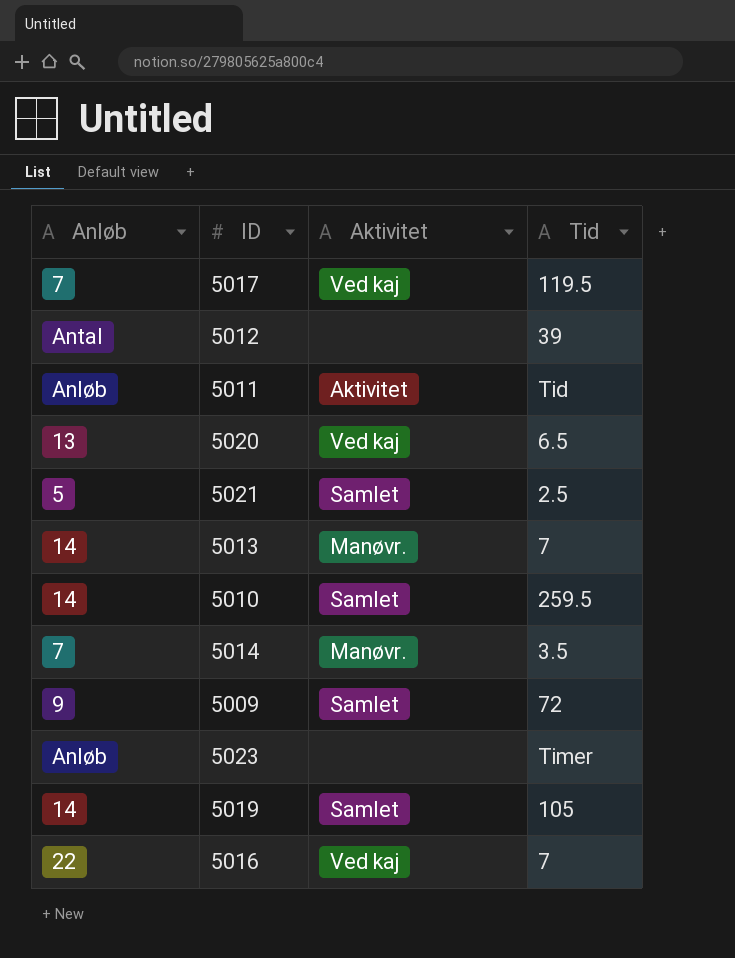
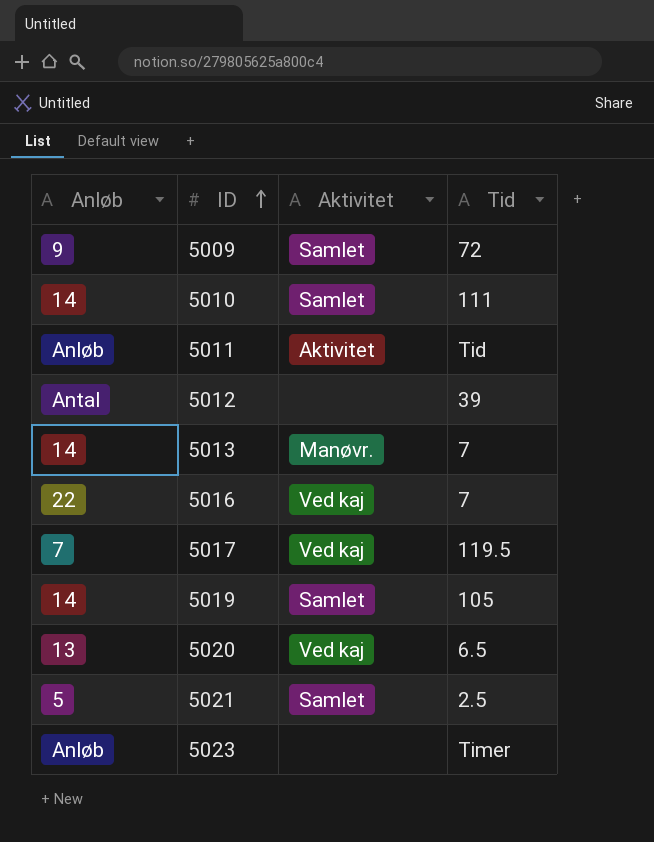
row order: none -> ID ascending
row 5014: 7 | Manøvr. | 3.5 -> none
5010 | Tid: 259.5 -> 111

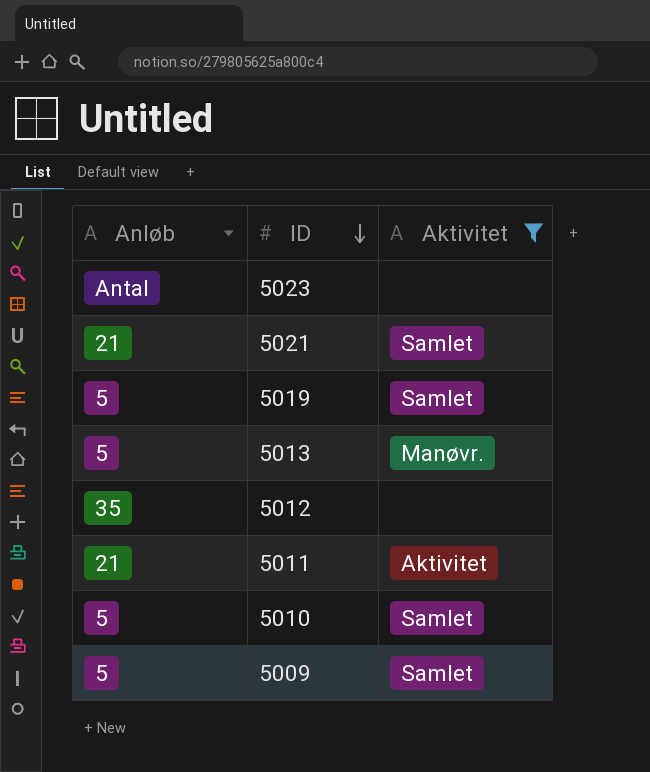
filter: none -> Aktivitet != Ved kaj
row order: ID ascending -> ID descending
column Tid | position: 4 -> none
5023 | Anløb: Anløb -> Antal
5021 | Anløb: 5 -> 21
5019 | Anløb: 14 -> 5
5013 | Anløb: 14 -> 5
5012 | Anløb: Antal -> 35
5011 | Anløb: Anløb -> 21
5010 | Anløb: 14 -> 5
5009 | Anløb: 9 -> 5

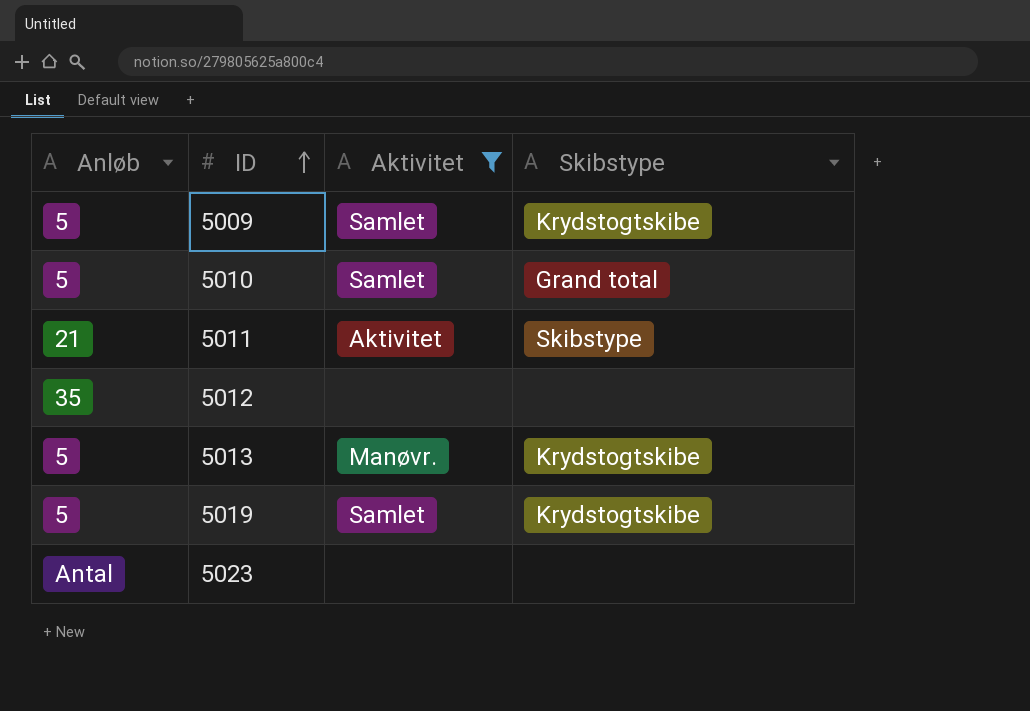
row order: ID descending -> ID ascending
column Skibstype | position: none -> 4
row 5021: 21 | Samlet -> none

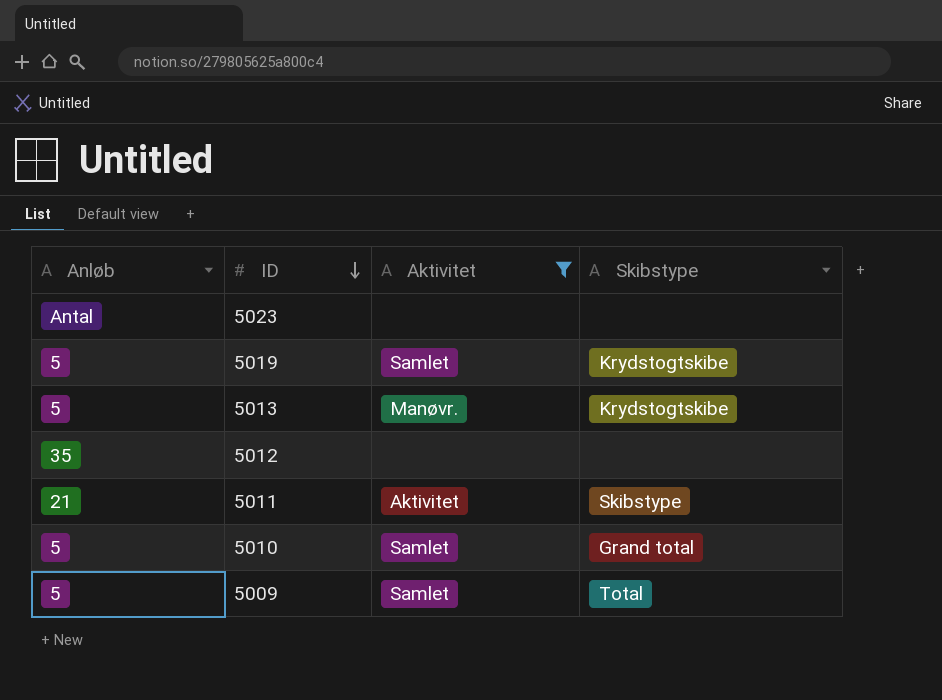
row order: ID ascending -> ID descending
5009 | Skibstype: Krydstogtskibe -> Total

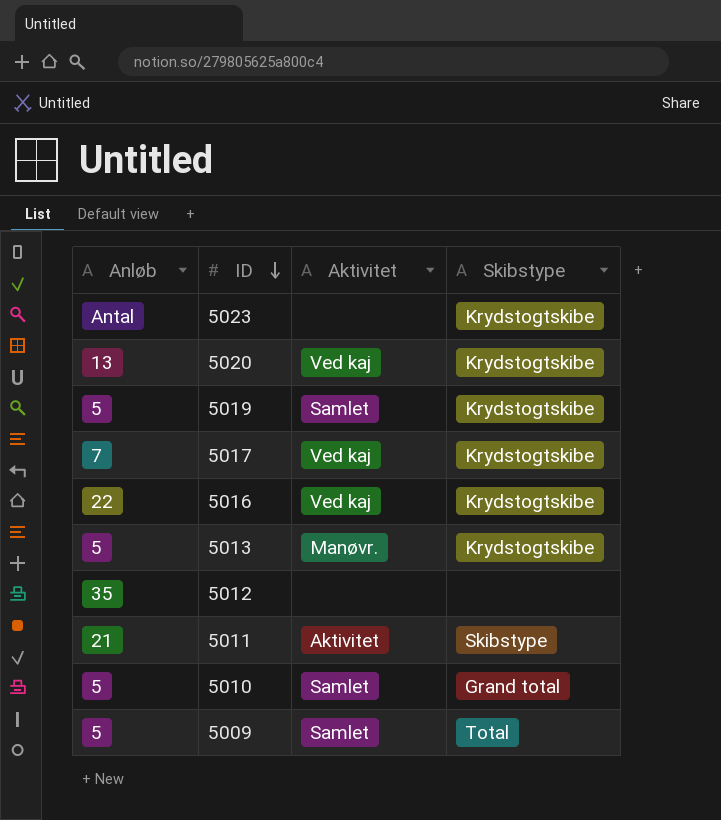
filter: Aktivitet != Ved kaj -> none
5023 | Skibstype: none -> Krydstogtskibe

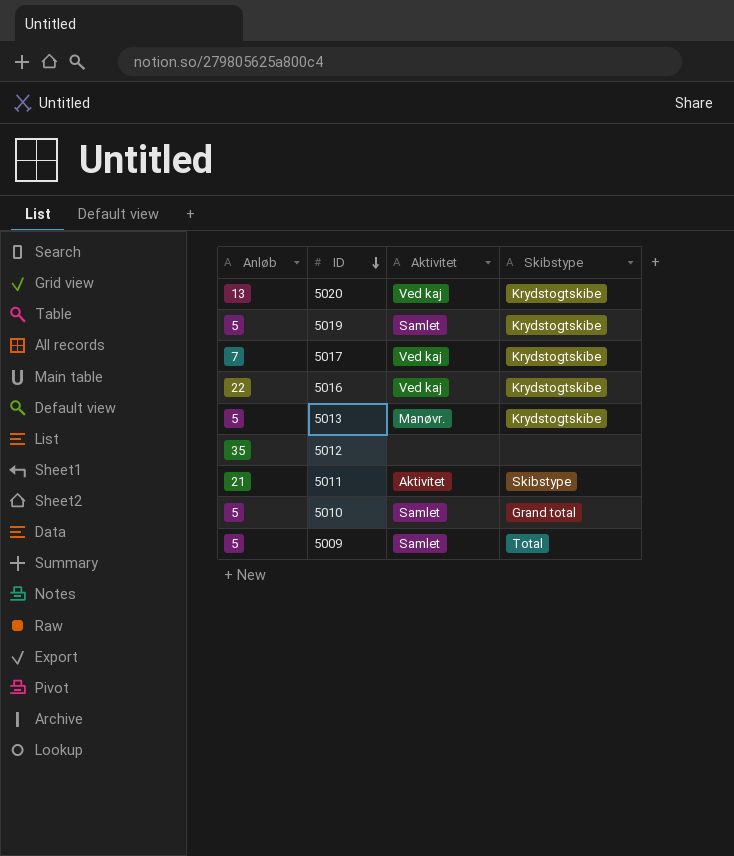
row 5023: Antal | none | Krydstogtskibe -> none

